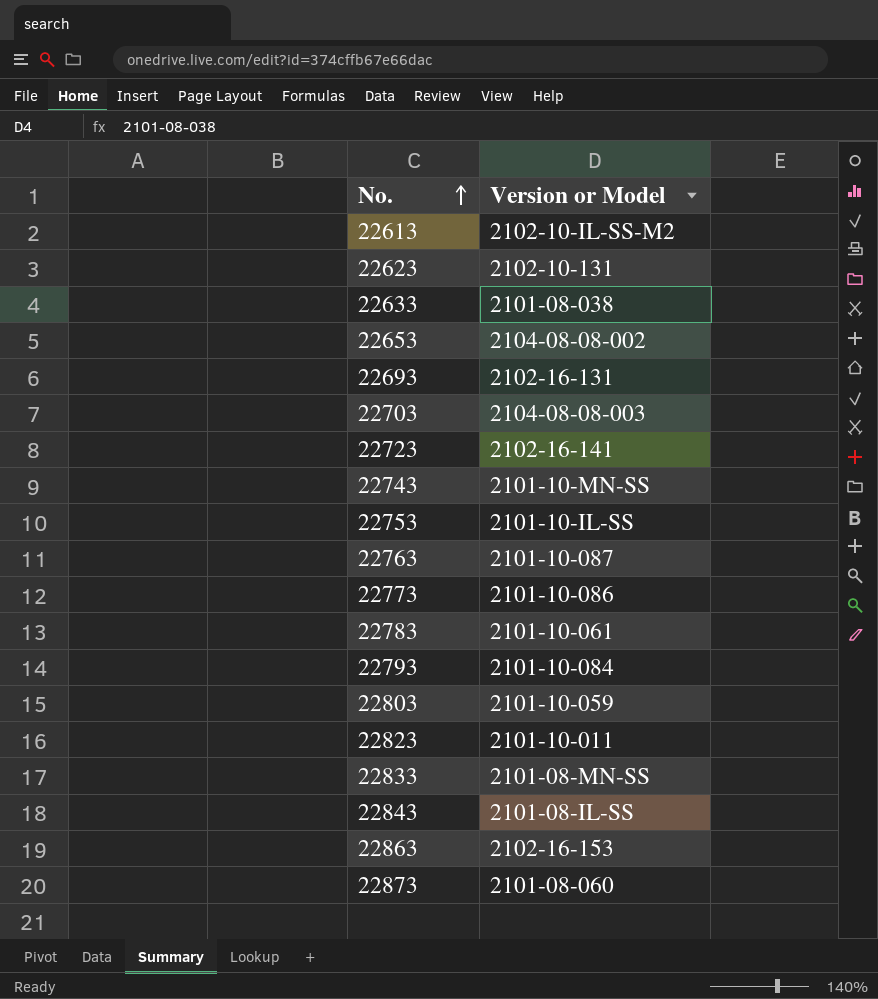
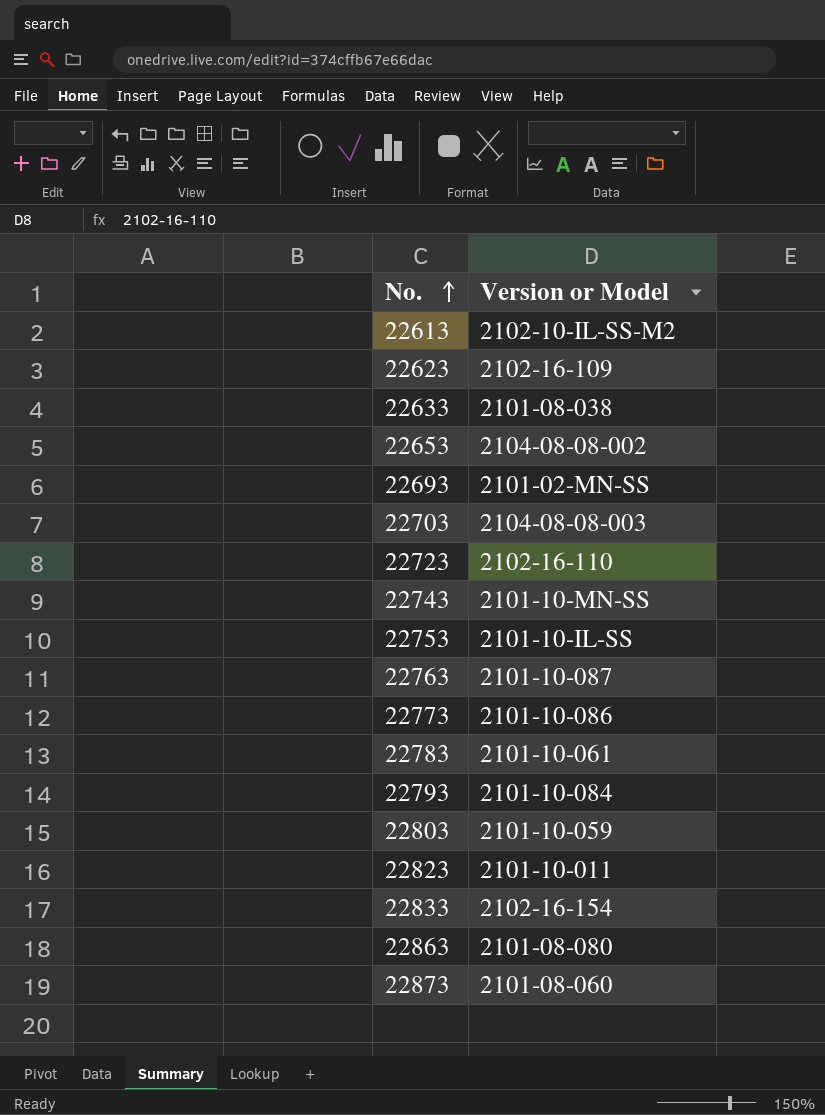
row 22843: 2101-08-IL-SS -> none
22623 | Version or Model: 2102-10-131 -> 2102-16-109
22693 | Version or Model: 2102-16-131 -> 2101-02-MN-SS
22723 | Version or Model: 2102-16-141 -> 2102-16-110
22833 | Version or Model: 2101-08-MN-SS -> 2102-16-154
22863 | Version or Model: 2102-16-153 -> 2101-08-080

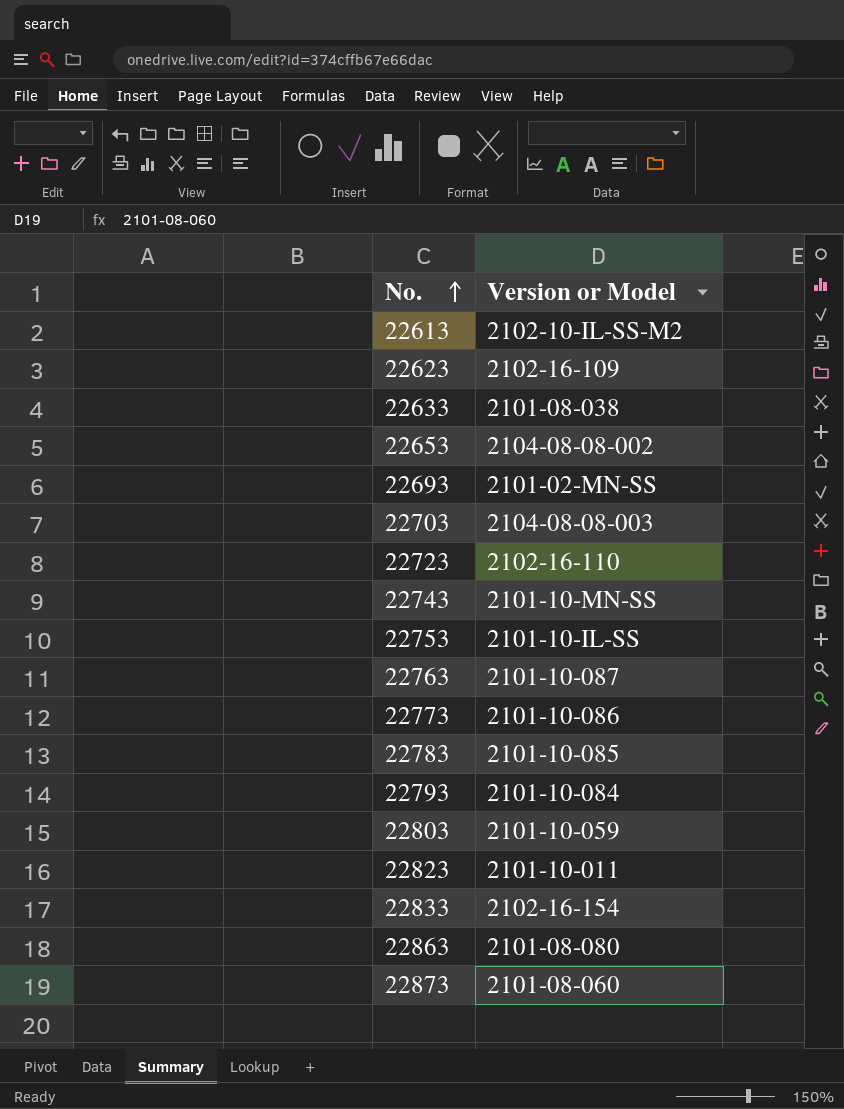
22783 | Version or Model: 2101-10-061 -> 2101-10-085

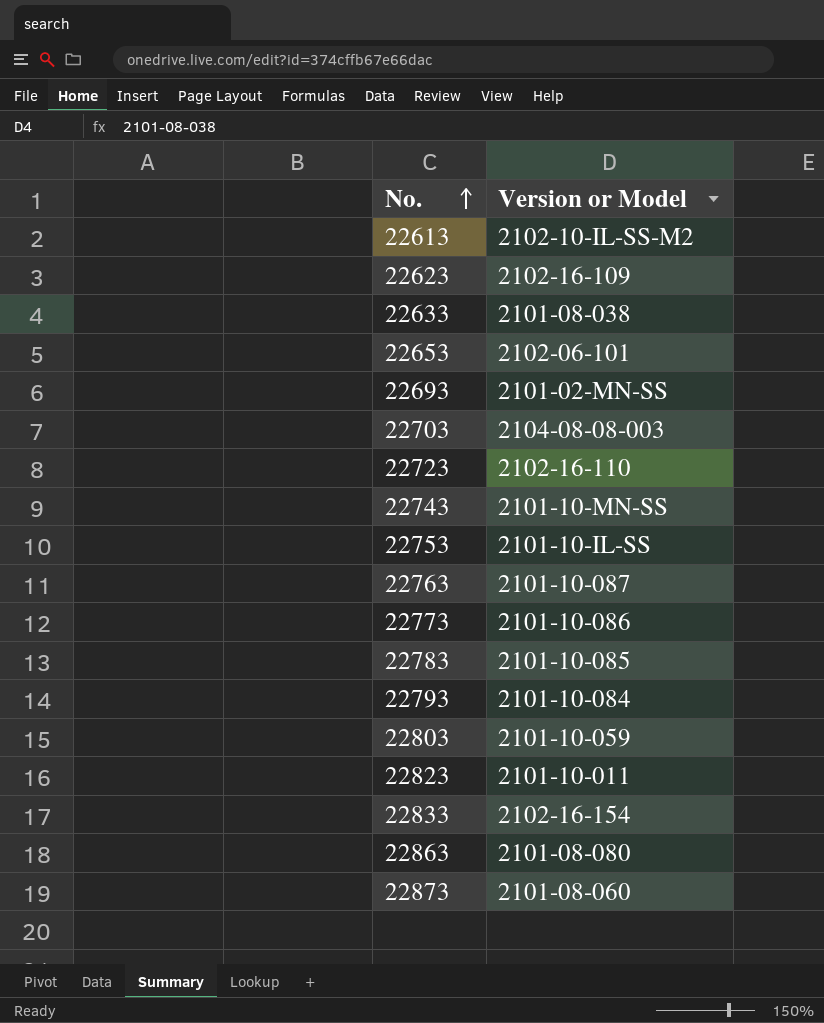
22653 | Version or Model: 2104-08-08-002 -> 2102-06-101

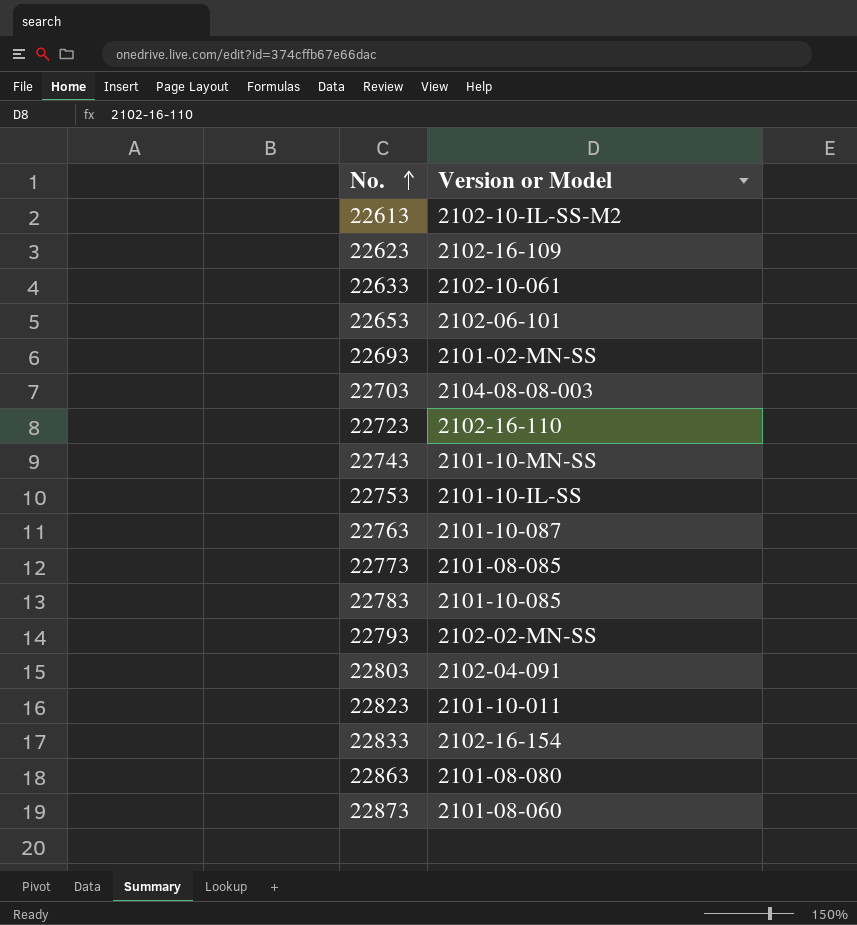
22633 | Version or Model: 2101-08-038 -> 2102-10-061
22773 | Version or Model: 2101-10-086 -> 2101-08-085
22793 | Version or Model: 2101-10-084 -> 2102-02-MN-SS
22803 | Version or Model: 2101-10-059 -> 2102-04-091

